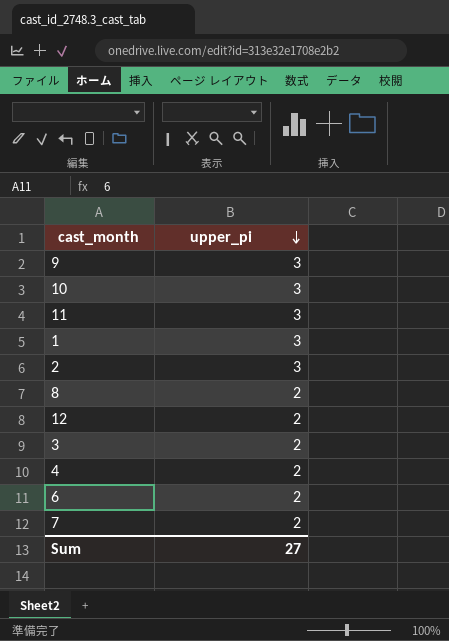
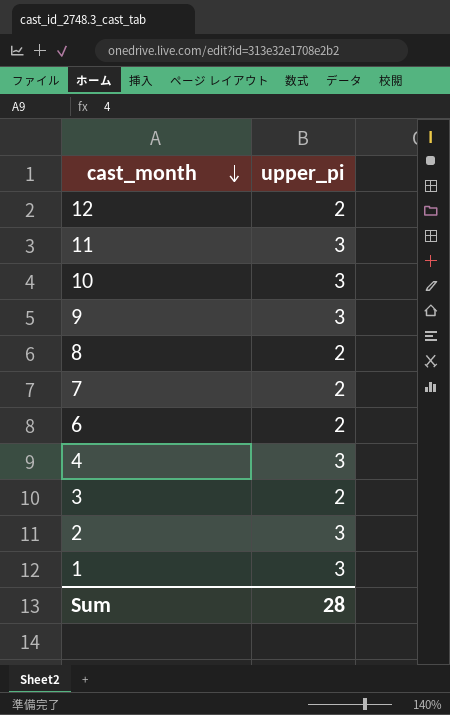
row order: upper_pi descending -> cast_month descending
4 | upper_pi: 2 -> 3
Sum | upper_pi: 27 -> 28

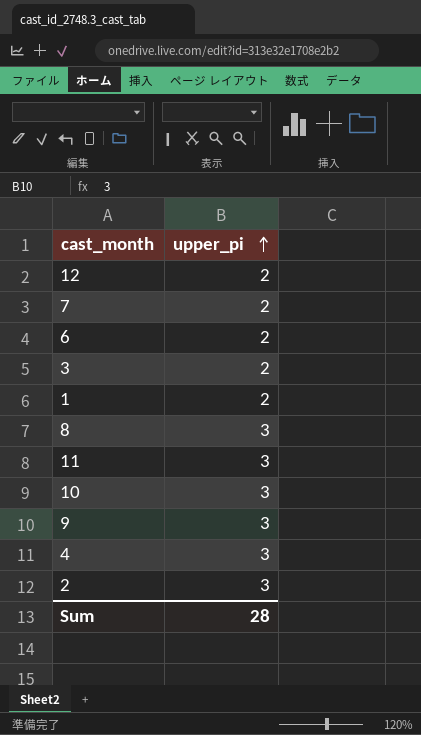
row order: cast_month descending -> upper_pi ascending
1 | upper_pi: 3 -> 2
8 | upper_pi: 2 -> 3

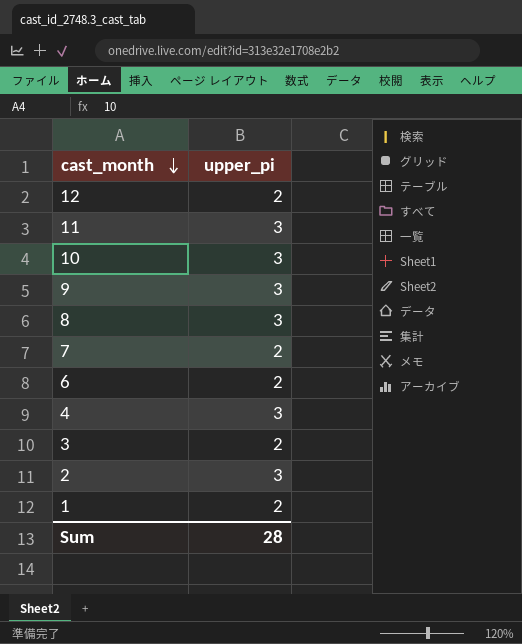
row order: upper_pi ascending -> cast_month descending

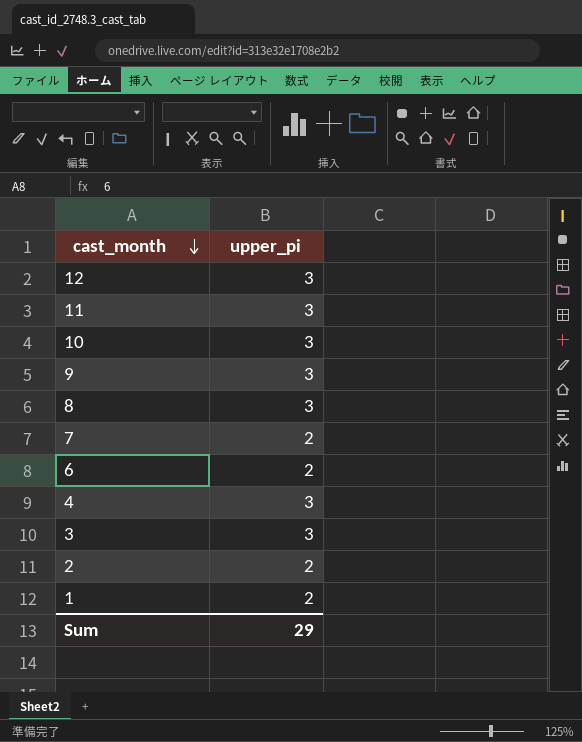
12 | upper_pi: 2 -> 3
3 | upper_pi: 2 -> 3
2 | upper_pi: 3 -> 2
Sum | upper_pi: 28 -> 29

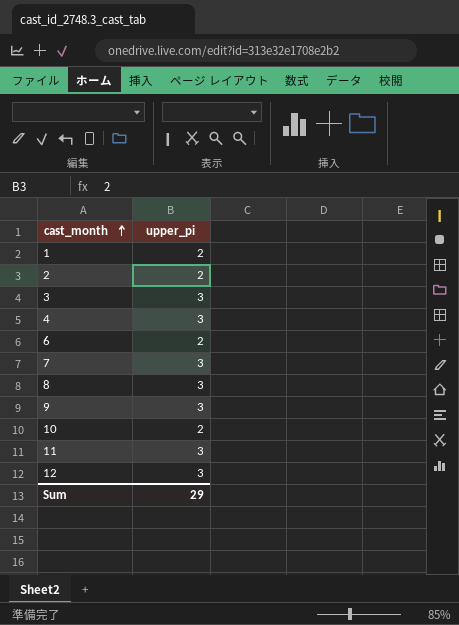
row order: cast_month descending -> cast_month ascending
7 | upper_pi: 2 -> 3
10 | upper_pi: 3 -> 2

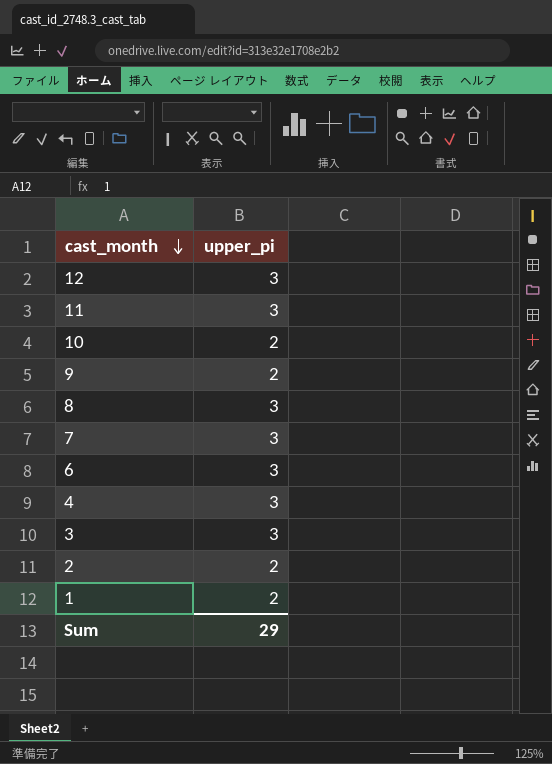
row order: cast_month ascending -> cast_month descending
9 | upper_pi: 3 -> 2
6 | upper_pi: 2 -> 3

